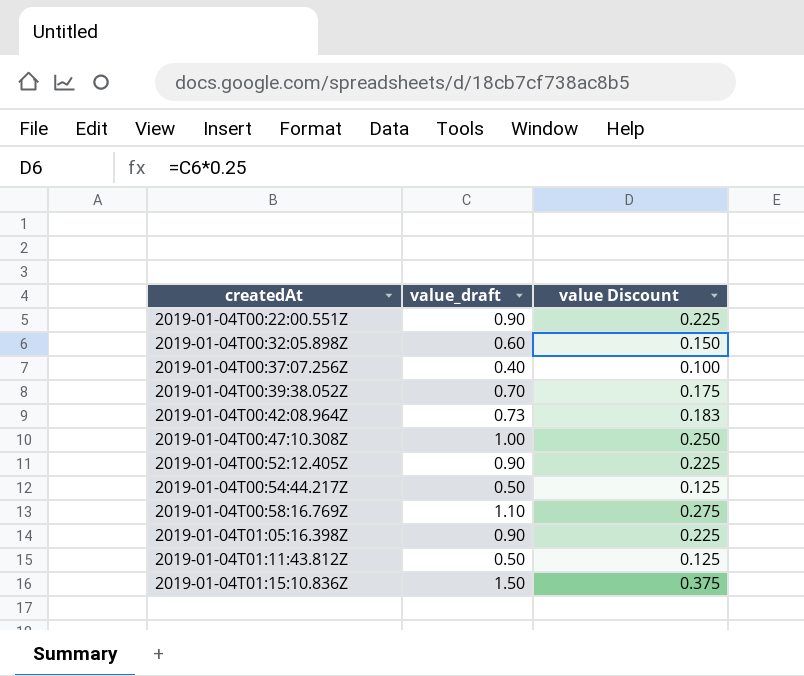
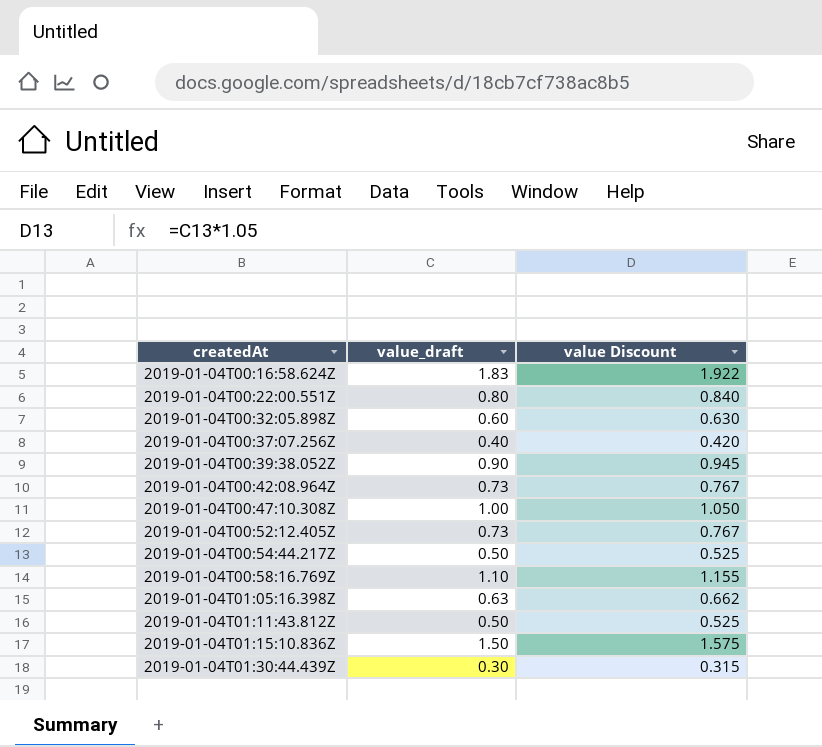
column value Discount | formula: [value_draft] * 0.25 -> [value_draft] * 1.05
row 2019-01-04T00:16:58.624Z: none -> 1.83 | 1.922
2019-01-04T00:22:00.551Z | value_draft: 0.90 -> 0.80
2019-01-04T00:39:38.052Z | value_draft: 0.70 -> 0.90
2019-01-04T00:52:12.405Z | value_draft: 0.90 -> 0.73
2019-01-04T01:05:16.398Z | value_draft: 0.90 -> 0.63
row 2019-01-04T01:30:44.439Z: none -> 0.30 | 0.315

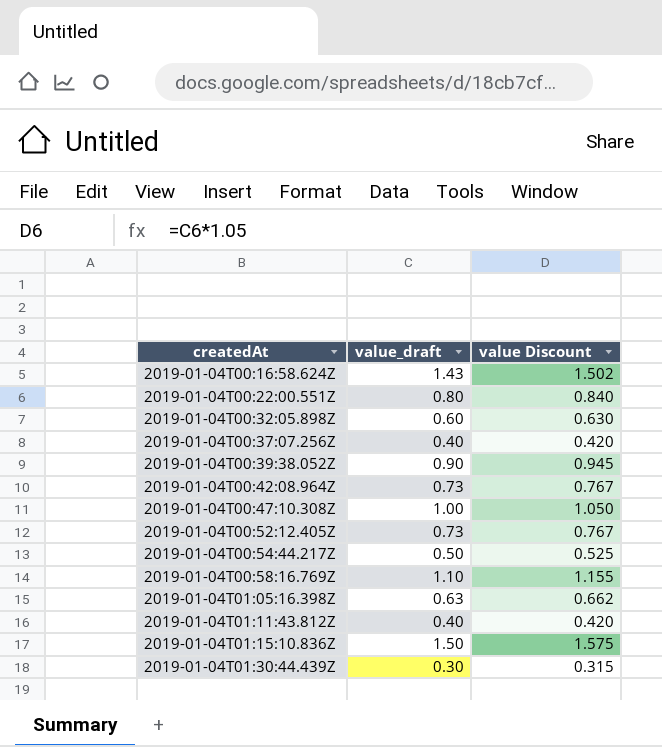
2019-01-04T00:16:58.624Z | value_draft: 1.83 -> 1.43
2019-01-04T00:16:58.624Z | value Discount: 1.922 -> 1.502
2019-01-04T01:11:43.812Z | value_draft: 0.50 -> 0.40
2019-01-04T01:11:43.812Z | value Discount: 0.525 -> 0.420

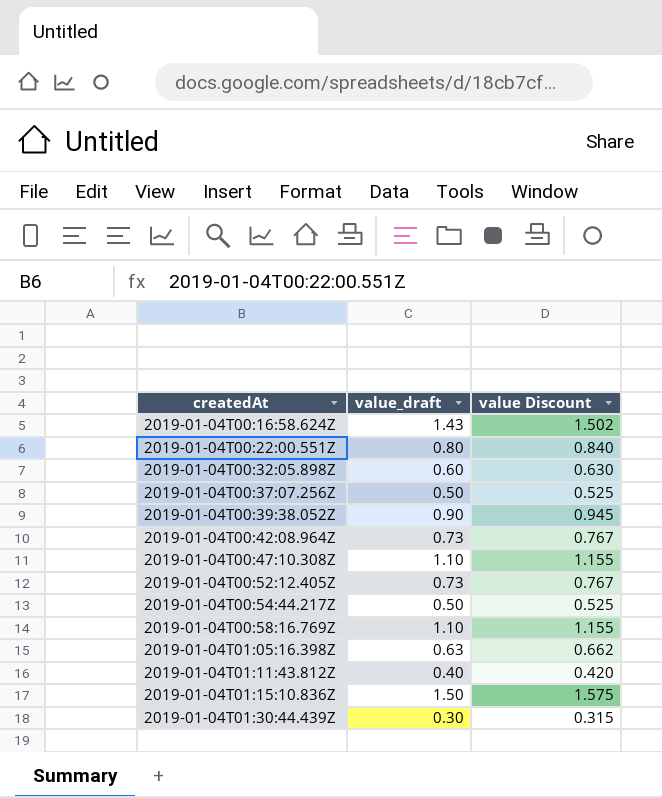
2019-01-04T00:37:07.256Z | value_draft: 0.40 -> 0.50
2019-01-04T00:37:07.256Z | value Discount: 0.420 -> 0.525
2019-01-04T00:47:10.308Z | value_draft: 1.00 -> 1.10
2019-01-04T00:47:10.308Z | value Discount: 1.050 -> 1.155

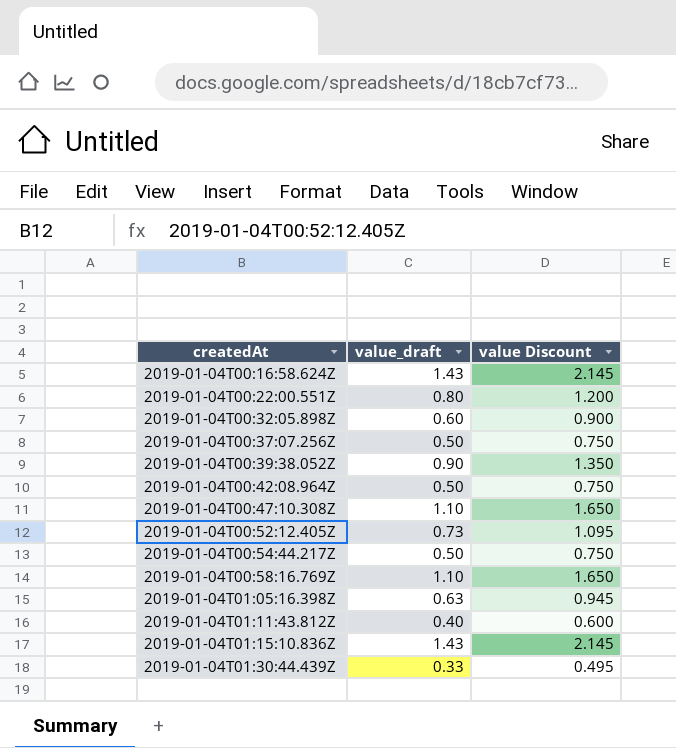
column value Discount | formula: [value_draft] * 1.05 -> [value_draft] * 1.5
2019-01-04T00:42:08.964Z | value_draft: 0.73 -> 0.50
2019-01-04T01:15:10.836Z | value_draft: 1.50 -> 1.43
2019-01-04T01:30:44.439Z | value_draft: 0.30 -> 0.33

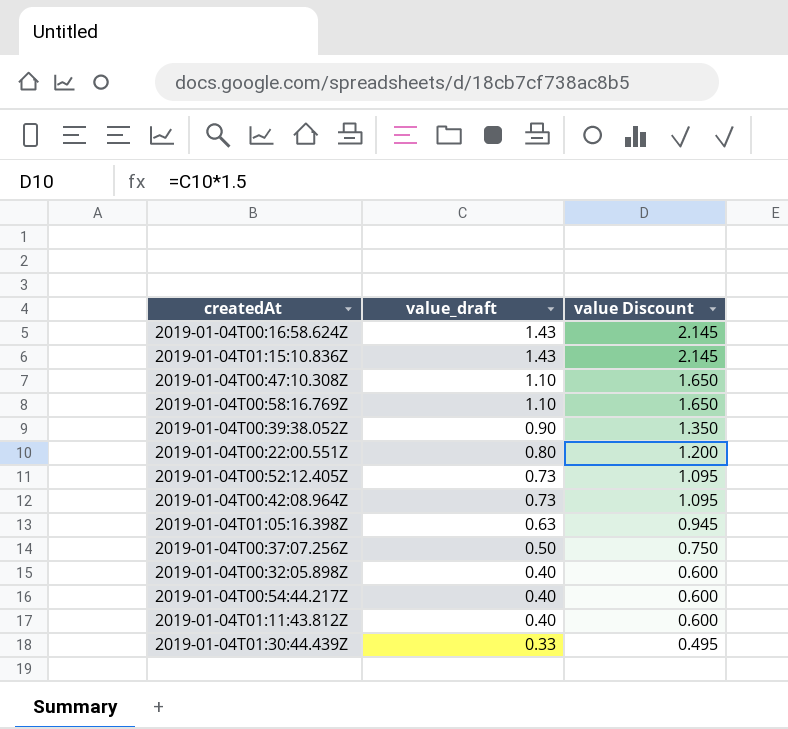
row order: createdAt ascending -> value_draft descending
2019-01-04T00:42:08.964Z | value_draft: 0.50 -> 0.73
2019-01-04T00:42:08.964Z | value Discount: 0.750 -> 1.095
2019-01-04T00:32:05.898Z | value_draft: 0.60 -> 0.40
2019-01-04T00:32:05.898Z | value Discount: 0.900 -> 0.600
2019-01-04T00:54:44.217Z | value_draft: 0.50 -> 0.40
2019-01-04T00:54:44.217Z | value Discount: 0.750 -> 0.600

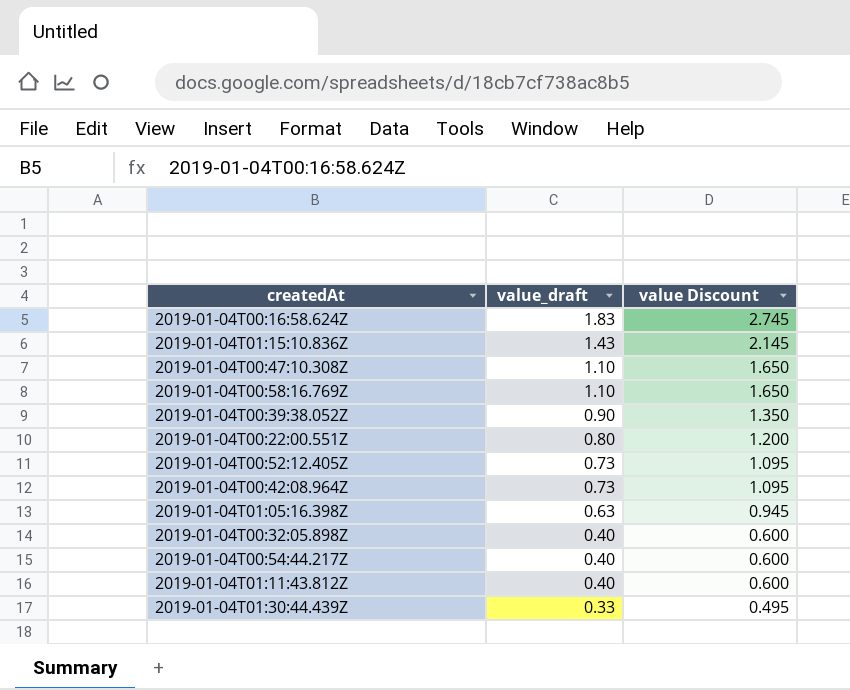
row 2019-01-04T00:37:07.256Z: 0.50 | 0.750 -> none
2019-01-04T00:16:58.624Z | value_draft: 1.43 -> 1.83
2019-01-04T00:16:58.624Z | value Discount: 2.145 -> 2.745

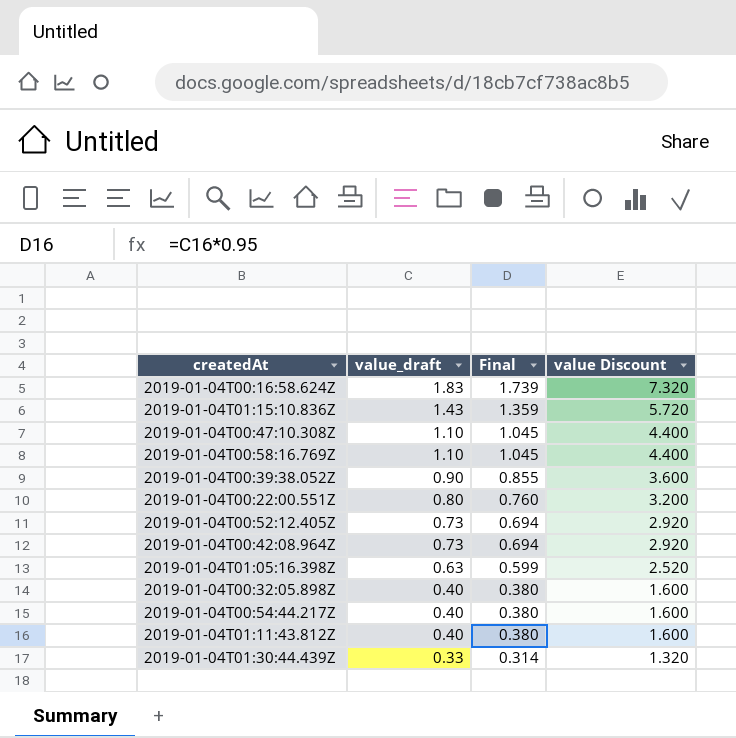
column Final | formula: none -> [value_draft] * 0.95
column value Discount | formula: [value_draft] * 1.5 -> [value_draft] * 4

